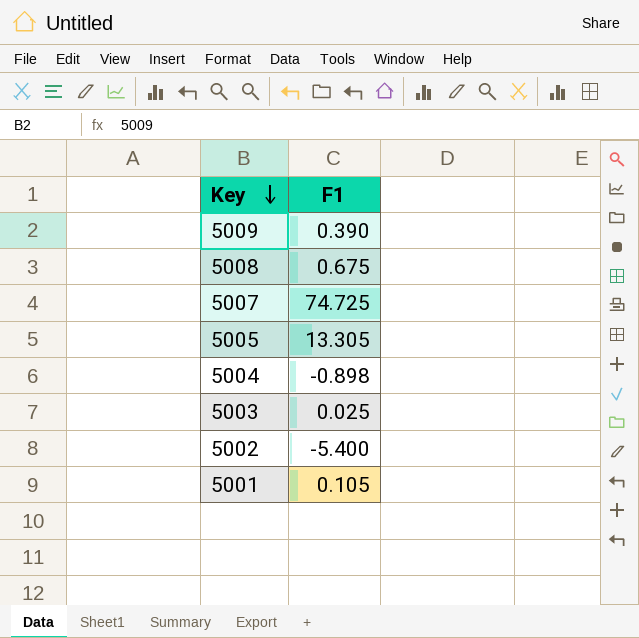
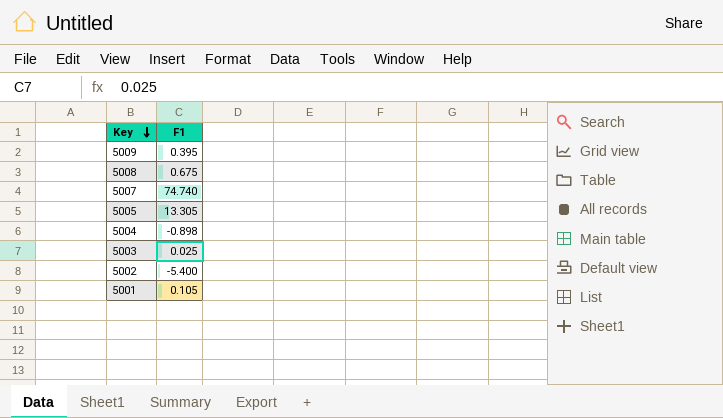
5009 | F1: 0.390 -> 0.395
5007 | F1: 74.725 -> 74.740

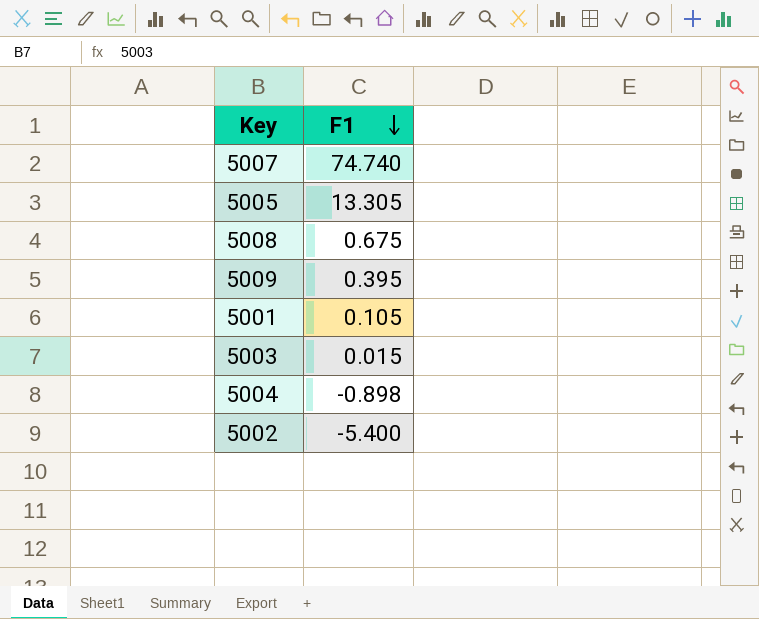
row order: Key descending -> F1 descending
5003 | F1: 0.025 -> 0.015

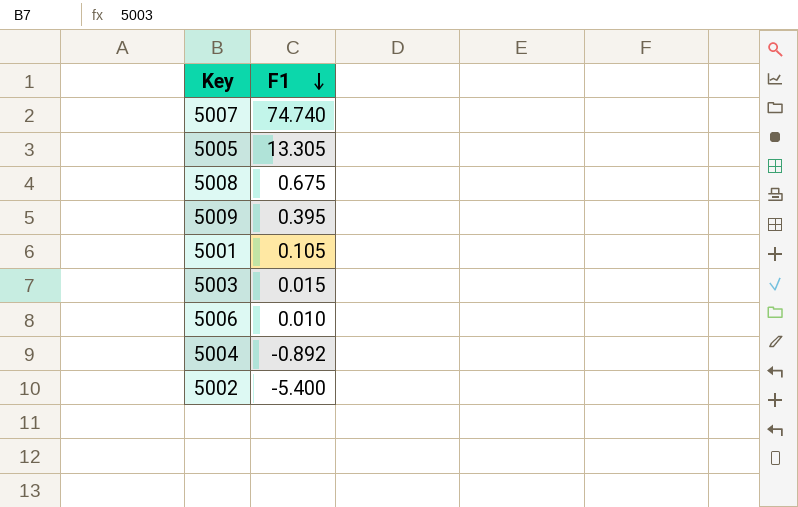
row 5006: none -> 0.010
5004 | F1: -0.898 -> -0.892

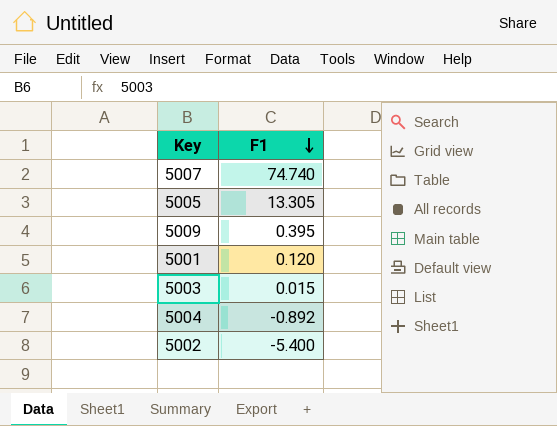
row 5008: 0.675 -> none
row 5006: 0.010 -> none
5001 | F1: 0.105 -> 0.120

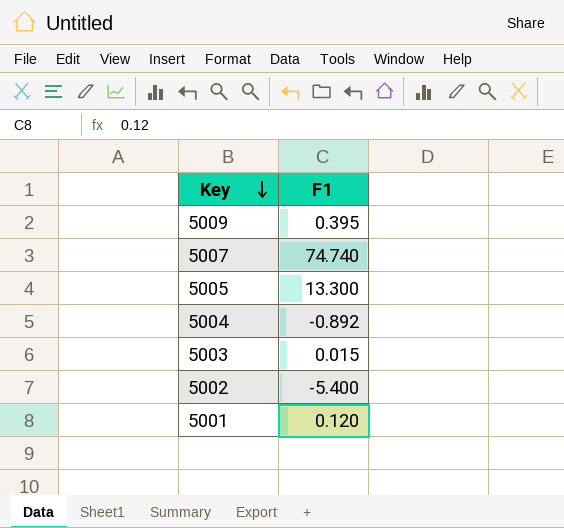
row order: F1 descending -> Key descending
5005 | F1: 13.305 -> 13.300

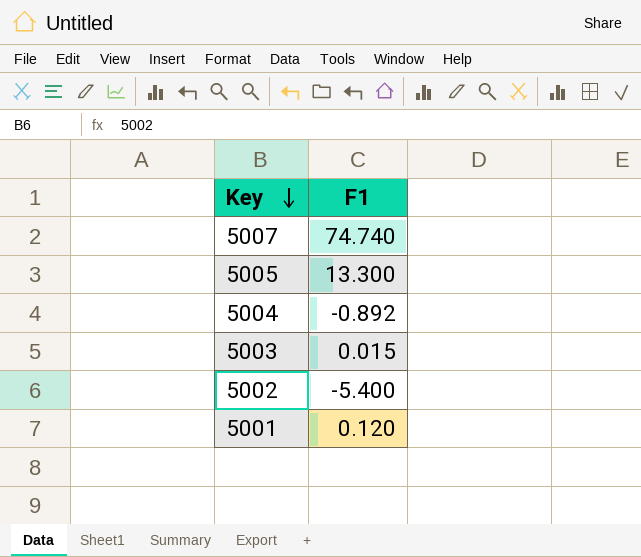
row 5009: 0.395 -> none

